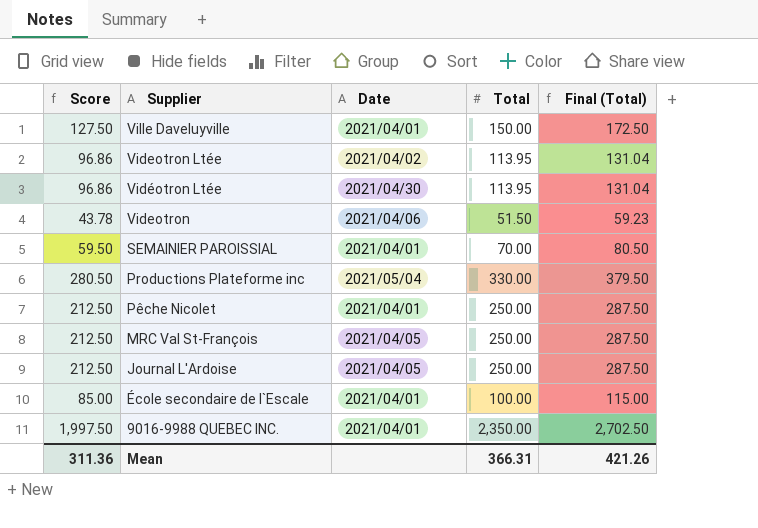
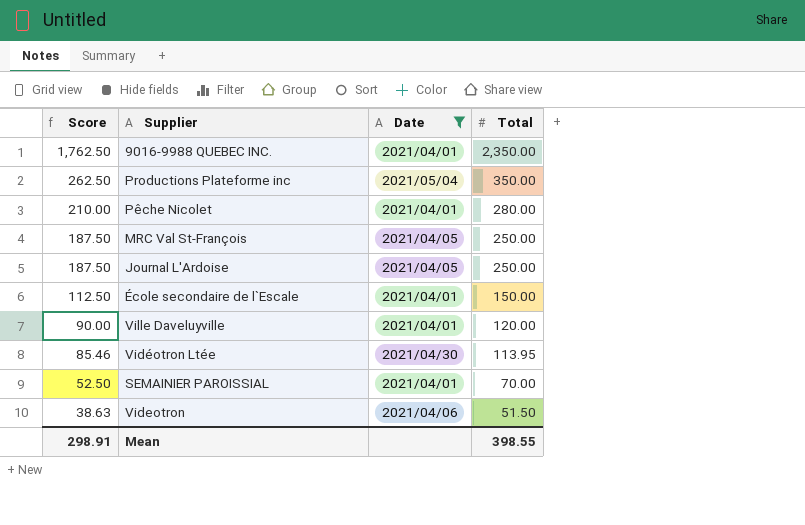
filter: none -> Date != 2021/04/02
row order: Supplier descending -> Score descending
column Final (Total) | formula: [Total] * 1.15 -> none
column Score | formula: [Total] * 0.85 -> [Total] * 0.75
Productions Plateforme inc | Total: 330.00 -> 350.00
Pêche Nicolet | Total: 250.00 -> 280.00
École secondaire de l`Escale | Total: 100.00 -> 150.00
Ville Daveluyville | Total: 150.00 -> 120.00
Mean | Score: 311.36 -> 298.91
Mean | Total: 366.31 -> 398.55

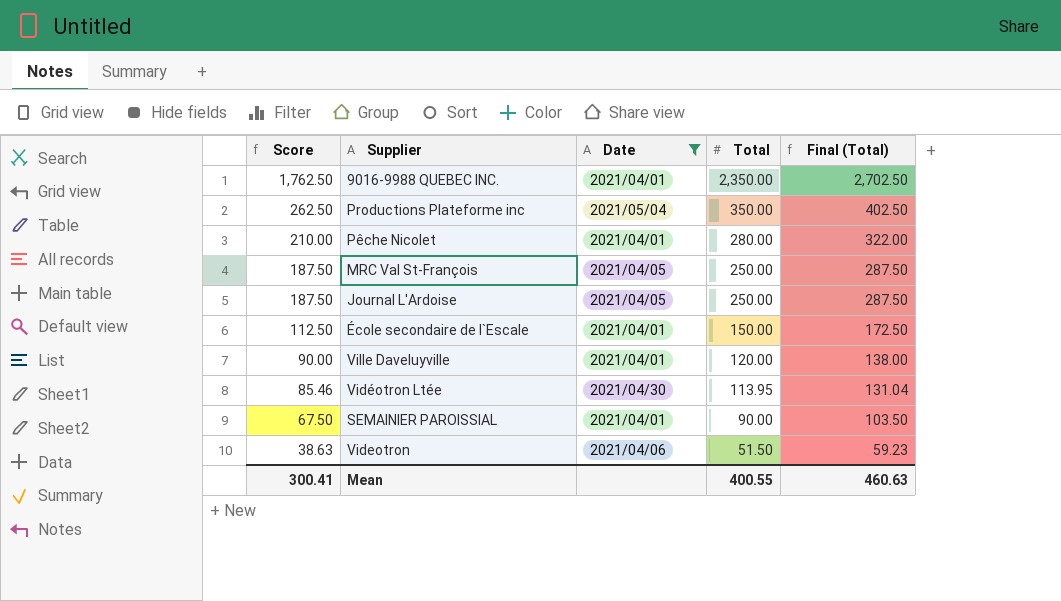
column Final (Total) | formula: none -> [Total] * 1.15
SEMAINIER PAROISSIAL | Score: 52.50 -> 67.50
SEMAINIER PAROISSIAL | Total: 70.00 -> 90.00
Mean | Score: 298.91 -> 300.41
Mean | Total: 398.55 -> 400.55

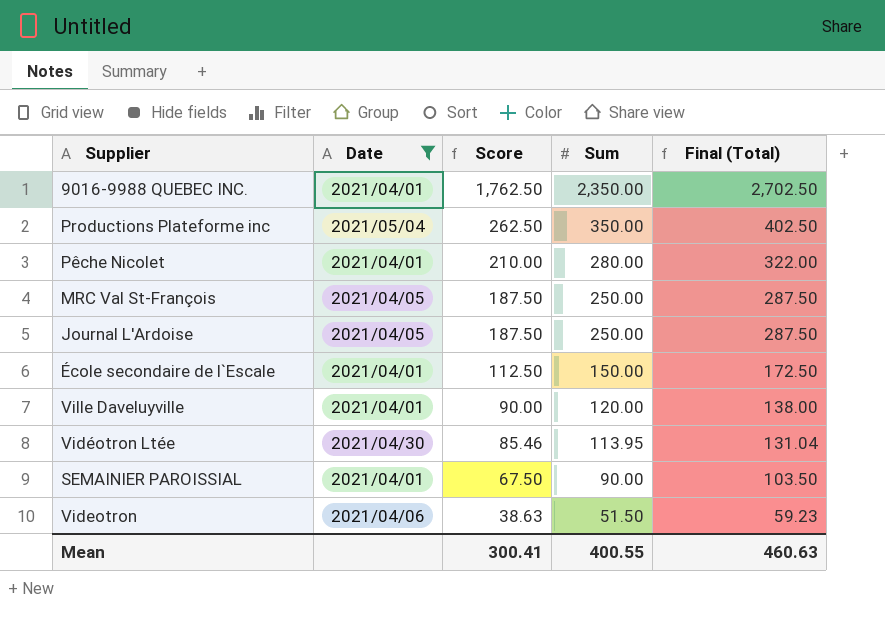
column Score | position: 1 -> 3
column name: Total -> Sum

